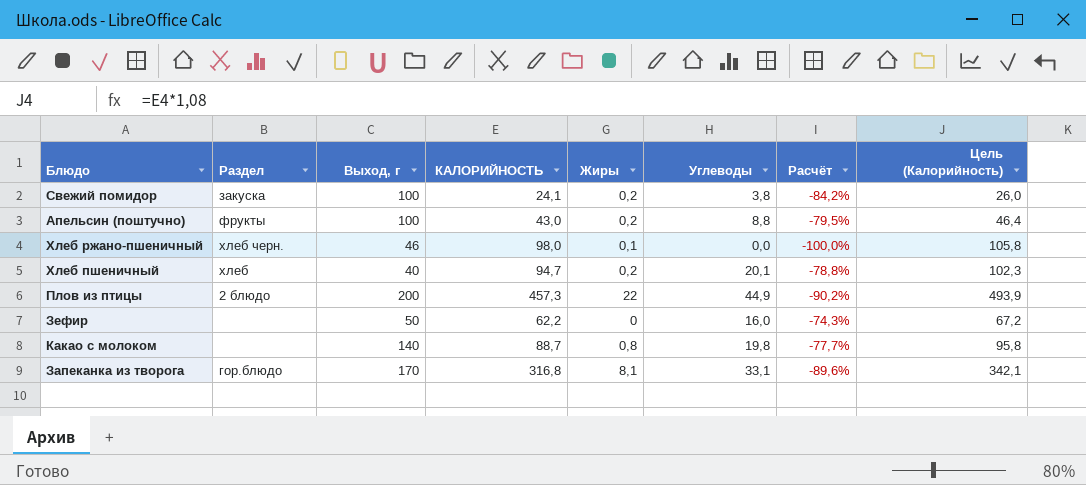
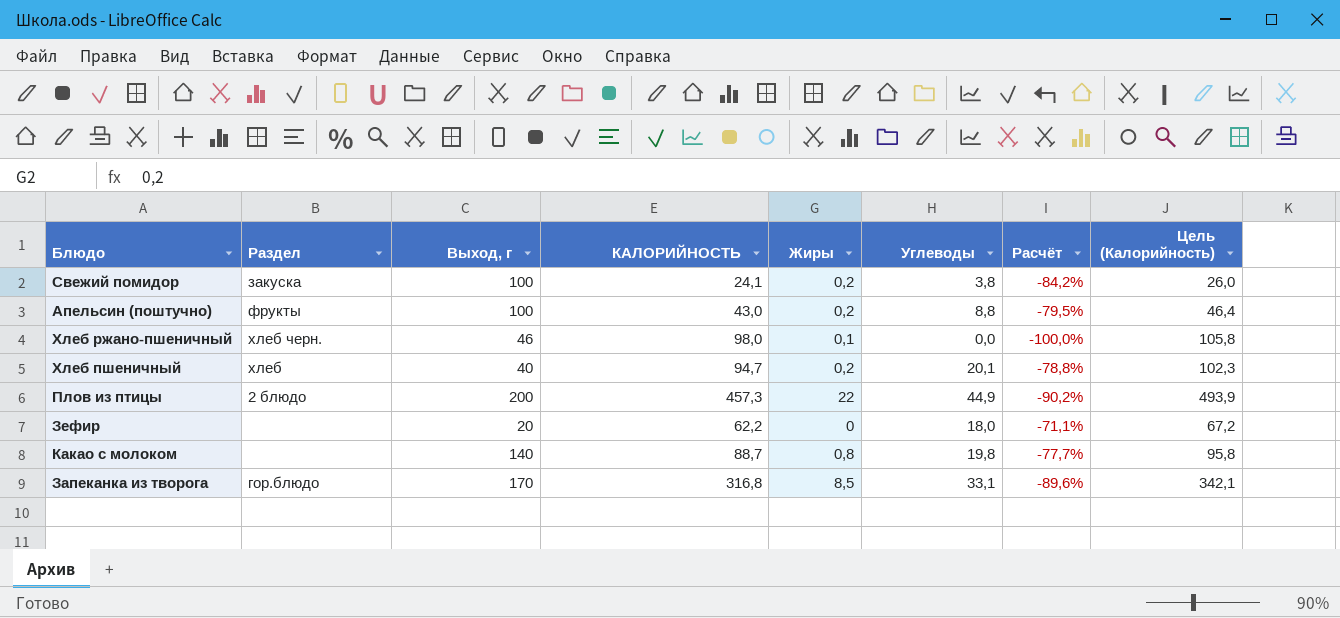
Зефир | Выход, г: 50 -> 20
Зефир | Углеводы: 16,0 -> 18,0
Зефир | Расчёт: -74,3% -> -71,1%
Запеканка из творога | Жиры: 8,1 -> 8,5

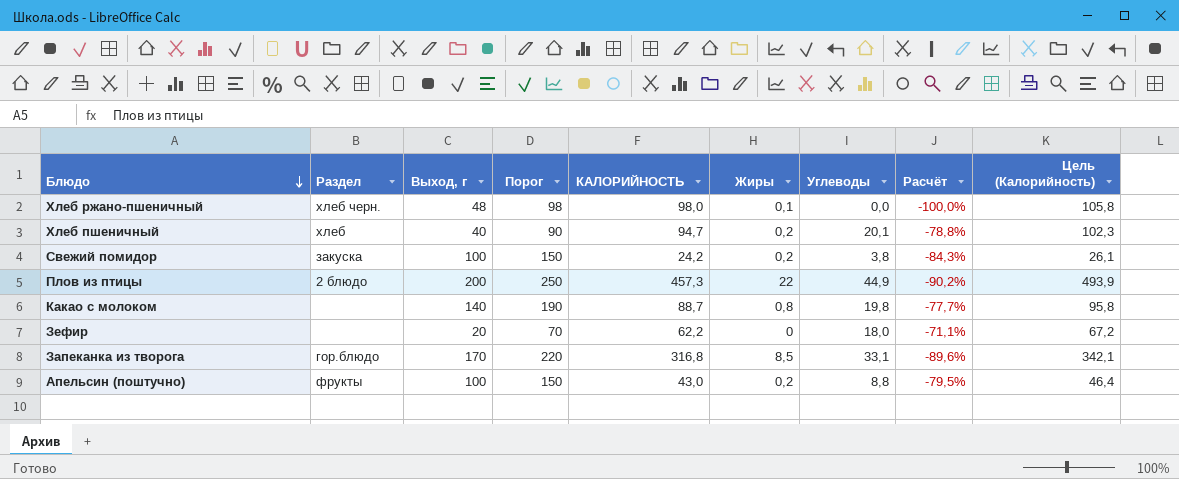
row order: none -> Блюдо descending
column Порог | formula: none -> [Выход, г] + 50
Хлеб ржано-пшеничный | Выход, г: 46 -> 48
Свежий помидор | КАЛОРИЙНОСТЬ: 24,1 -> 24,2
Свежий помидор | Расчёт: -84,2% -> -84,3%
Свежий помидор | Цель (Калорийность): 26,0 -> 26,1

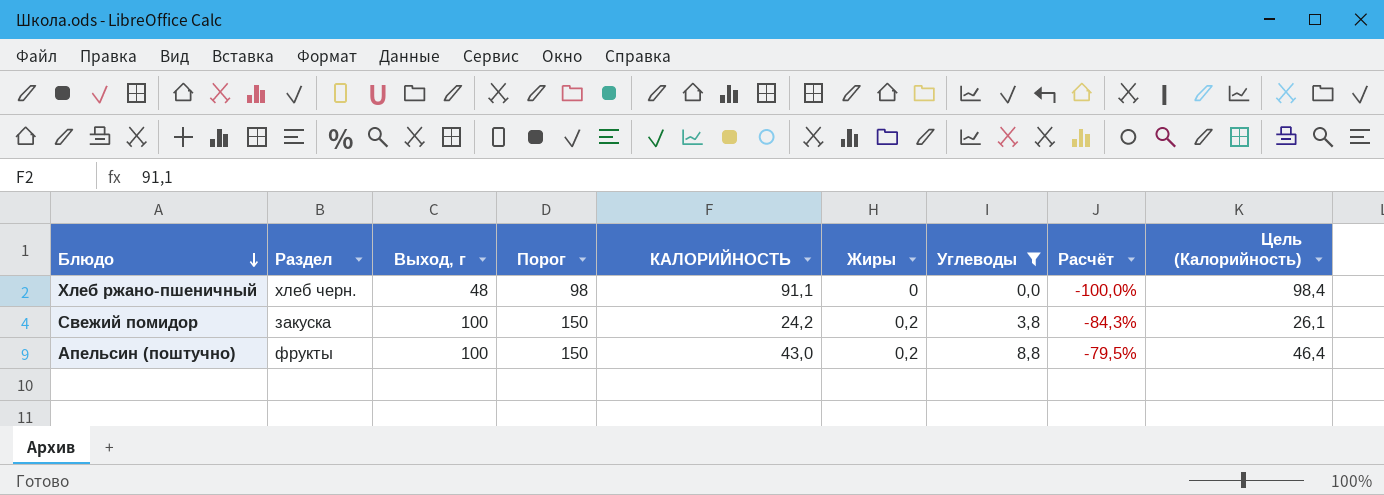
filter: none -> Углеводы <= 8,8
Хлеб ржано-пшеничный | КАЛОРИЙНОСТЬ: 98,0 -> 91,1
Хлеб ржано-пшеничный | Жиры: 0,1 -> 0
Хлеб ржано-пшеничный | Цель (Калорийность): 105,8 -> 98,4

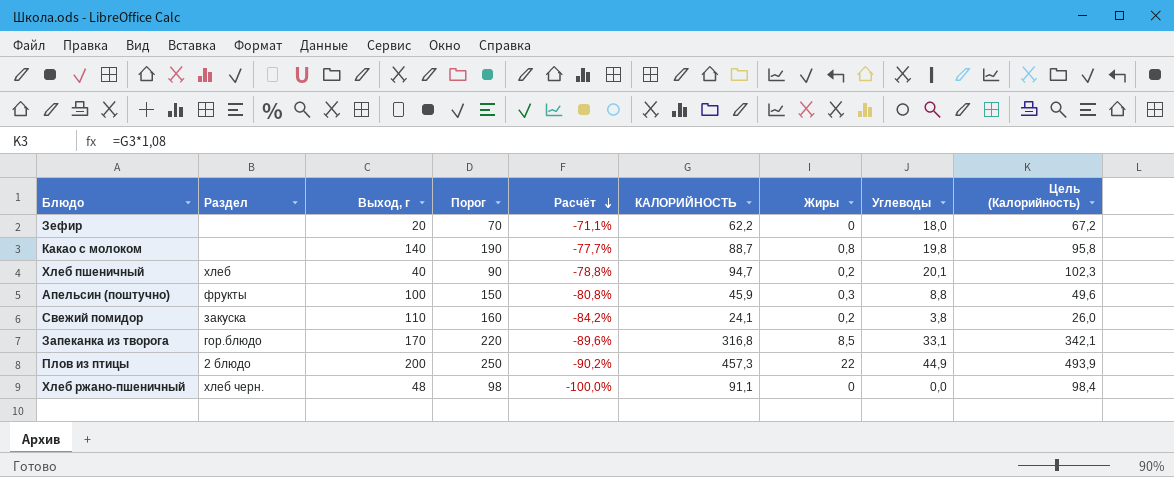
filter: Углеводы <= 8,8 -> none
row order: Блюдо descending -> Расчёт descending
column Расчёт | position: 8 -> 5
Апельсин (поштучно) | Расчёт: -79,5% -> -80,8%
Апельсин (поштучно) | КАЛОРИЙНОСТЬ: 43,0 -> 45,9
Апельсин (поштучно) | Жиры: 0,2 -> 0,3
Апельсин (поштучно) | Цель (Калорийность): 46,4 -> 49,6
Свежий помидор | Выход, г: 100 -> 110
Свежий помидор | Порог: 150 -> 160
Свежий помидор | Расчёт: -84,3% -> -84,2%
Свежий помидор | КАЛОРИЙНОСТЬ: 24,2 -> 24,1
Свежий помидор | Цель (Калорийность): 26,1 -> 26,0

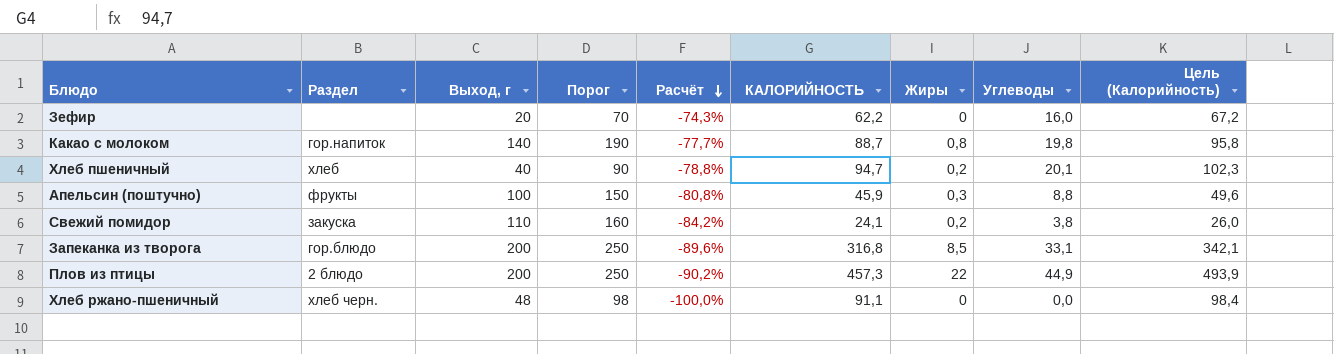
Зефир | Расчёт: -71,1% -> -74,3%
Зефир | Углеводы: 18,0 -> 16,0
Какао с молоком | Раздел: none -> гор.напиток
Запеканка из творога | Выход, г: 170 -> 200
Запеканка из творога | Порог: 220 -> 250

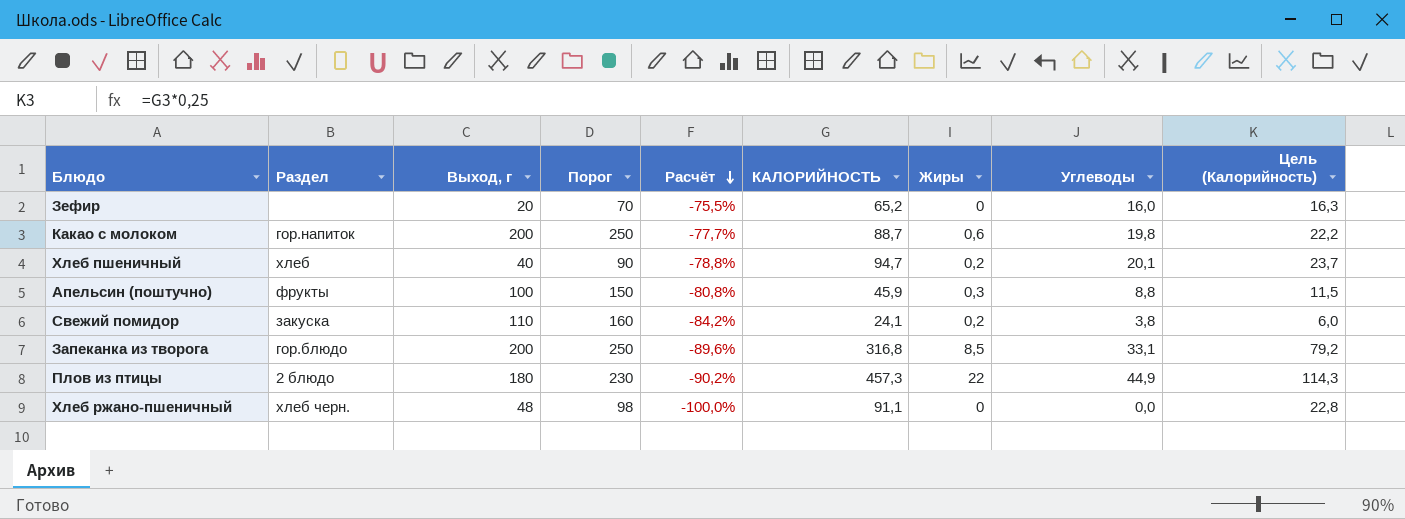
column Цель (Калорийность) | formula: [КАЛОРИЙНОСТЬ] * 1,08 -> [КАЛОРИЙНОСТЬ] * 0,25
Зефир | Расчёт: -74,3% -> -75,5%
Зефир | КАЛОРИЙНОСТЬ: 62,2 -> 65,2
Какао с молоком | Выход, г: 140 -> 200
Какао с молоком | Порог: 190 -> 250
Какао с молоком | Жиры: 0,8 -> 0,6
Плов из птицы | Выход, г: 200 -> 180
Плов из птицы | Порог: 250 -> 230

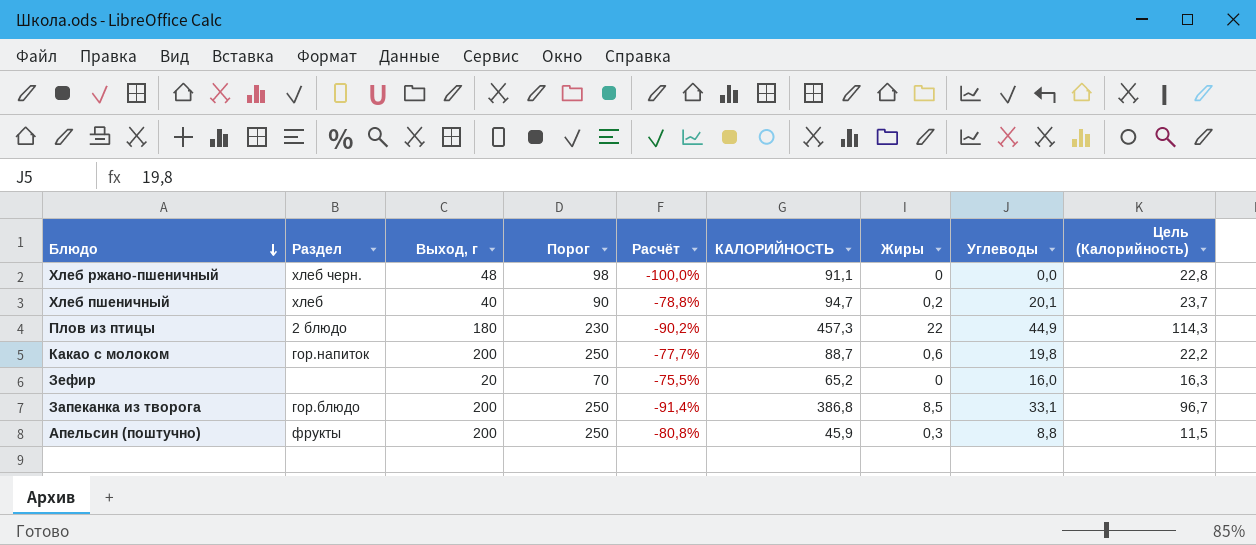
row order: Расчёт descending -> Блюдо descending
row Свежий помидор: закуска | 110 | 160 | -84,2% | 24,1 | 0,2 | 3,8 | 6,0 -> none
Запеканка из творога | Расчёт: -89,6% -> -91,4%
Запеканка из творога | КАЛОРИЙНОСТЬ: 316,8 -> 386,8
Запеканка из творога | Цель (Калорийность): 79,2 -> 96,7
Апельсин (поштучно) | Выход, г: 100 -> 200
Апельсин (поштучно) | Порог: 150 -> 250

